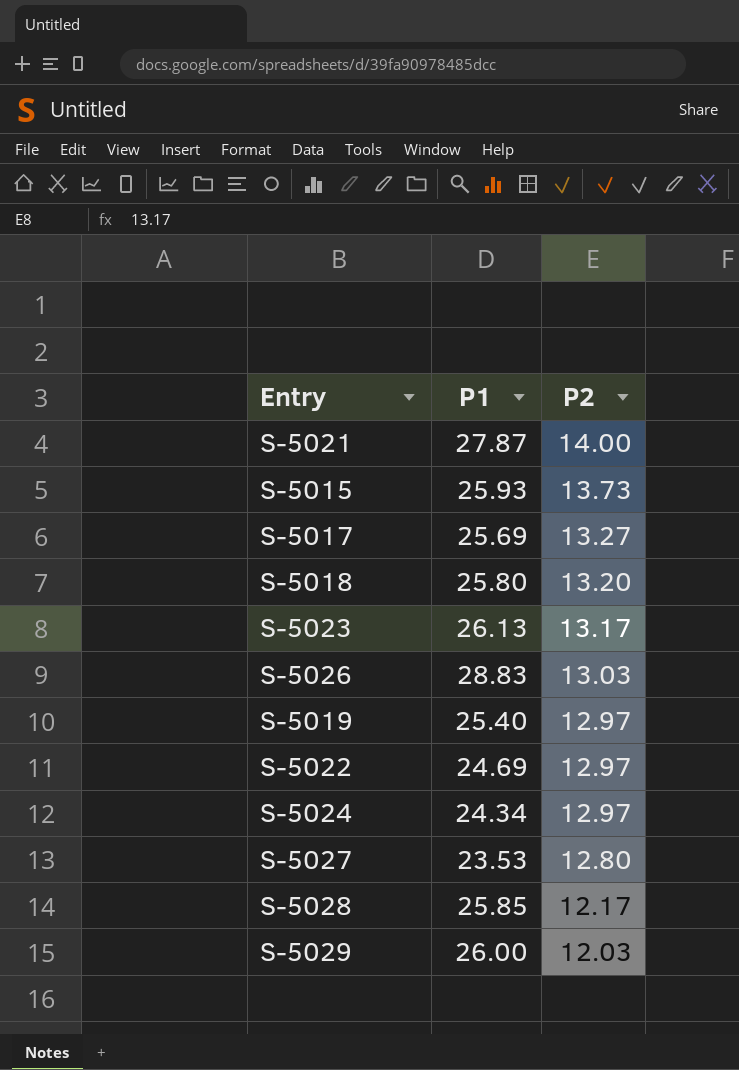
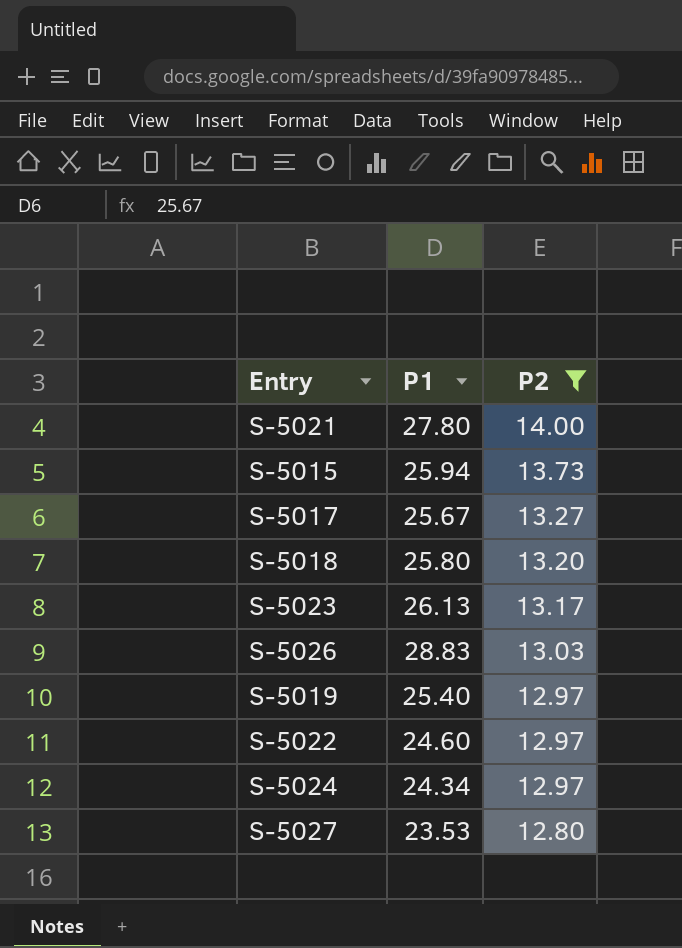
filter: none -> P2 >= 12.80
S-5021 | P1: 27.87 -> 27.80
S-5015 | P1: 25.93 -> 25.94
S-5017 | P1: 25.69 -> 25.67
S-5022 | P1: 24.69 -> 24.60

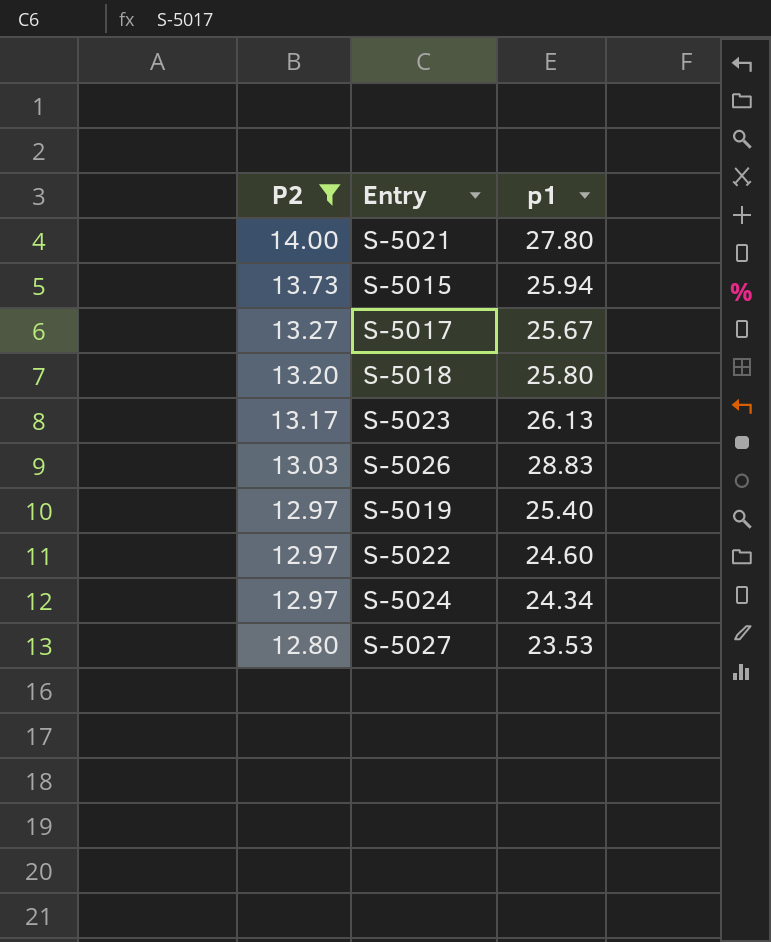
column P2 | position: 3 -> 1
column name: P1 -> p1

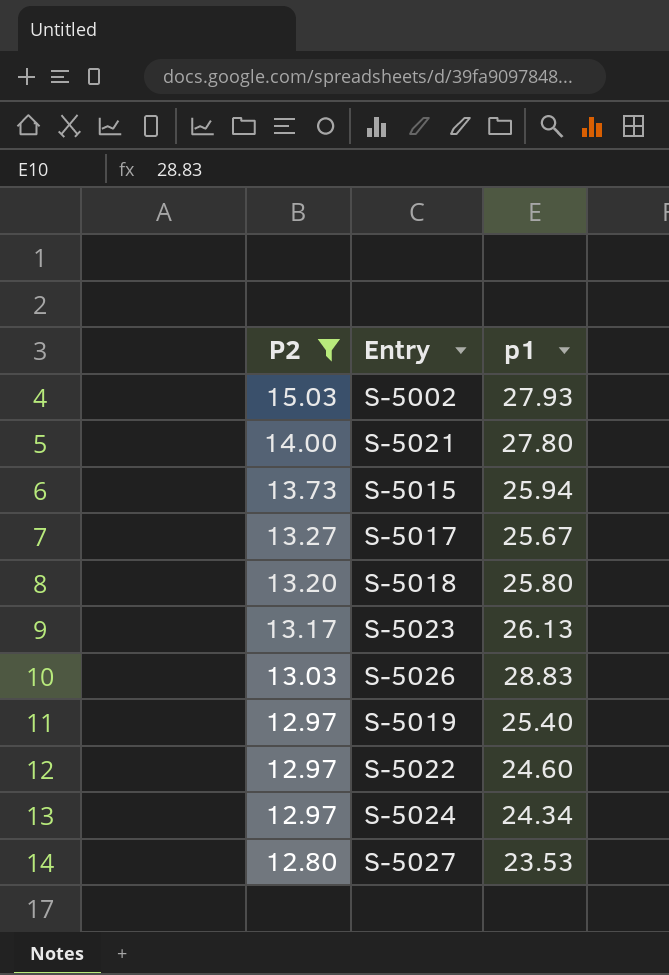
row S-5002: none -> 15.03 | 27.93

